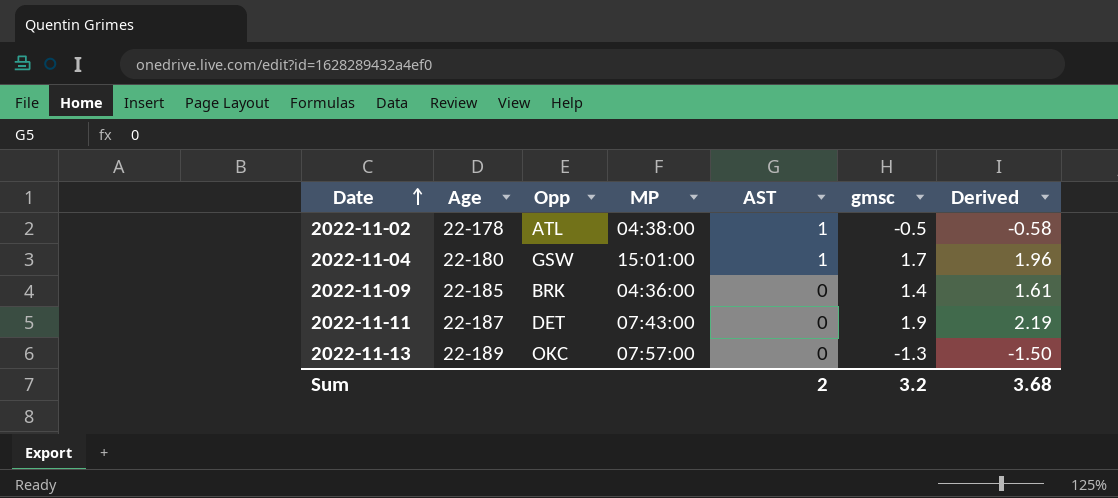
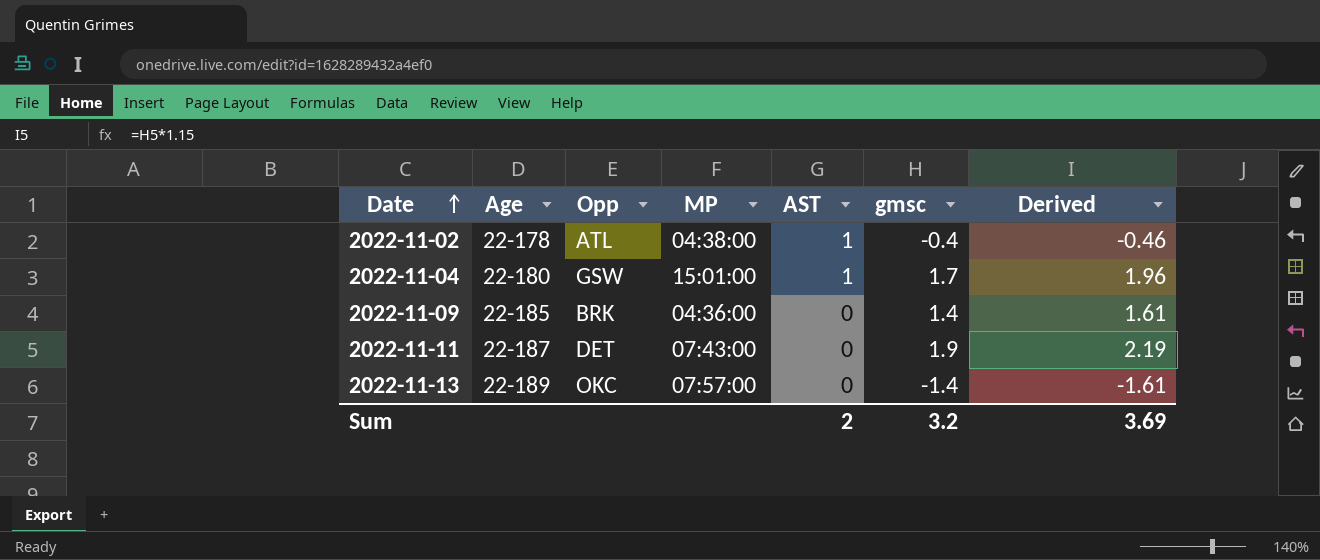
2022-11-02 | gmsc: -0.5 -> -0.4
2022-11-02 | Derived: -0.58 -> -0.46
2022-11-13 | gmsc: -1.3 -> -1.4
2022-11-13 | Derived: -1.50 -> -1.61
Sum | Derived: 3.68 -> 3.69

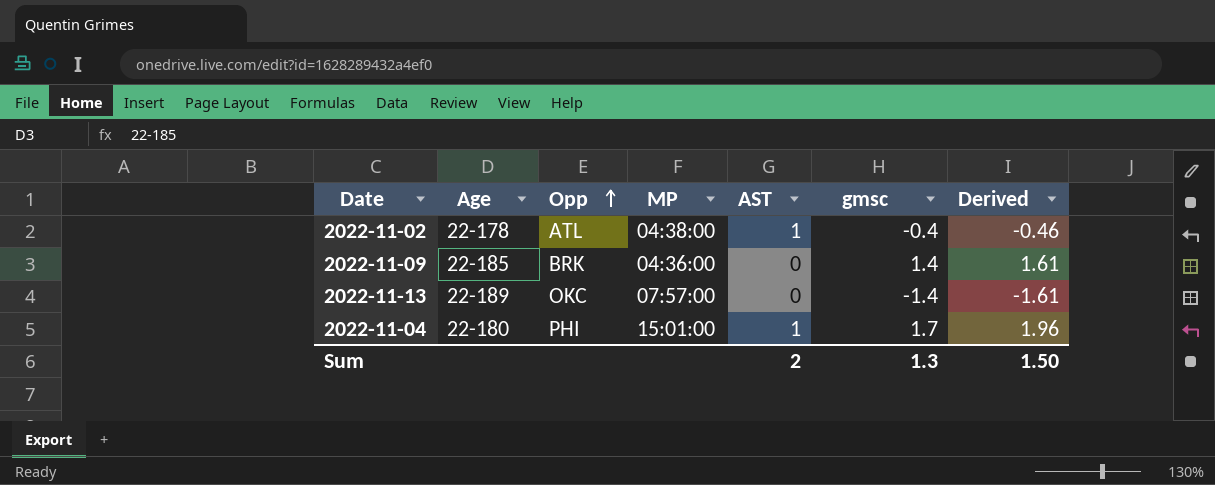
row order: Date ascending -> Opp ascending
row 2022-11-11: 22-187 | DET | 07:43:00 | 0 | 1.9 | 2.19 -> none
2022-11-04 | Opp: GSW -> PHI
Sum | gmsc: 3.2 -> 1.3
Sum | Derived: 3.69 -> 1.50

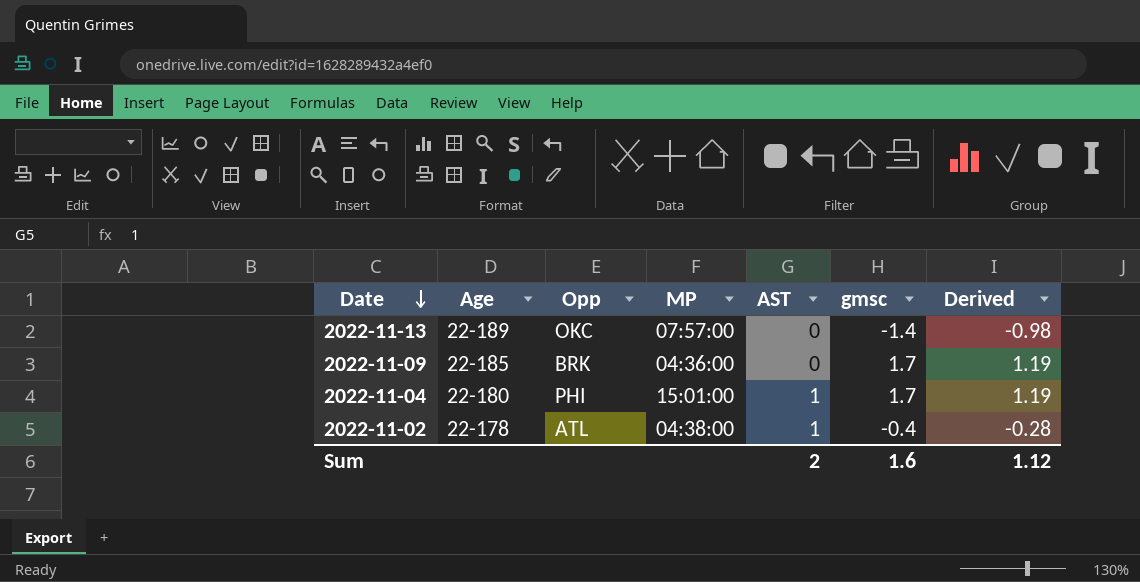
row order: Opp ascending -> Date descending
column Derived | formula: [gmsc] * 1.15 -> [gmsc] * 0.7
2022-11-09 | gmsc: 1.4 -> 1.7
Sum | gmsc: 1.3 -> 1.6
Sum | Derived: 1.50 -> 1.12

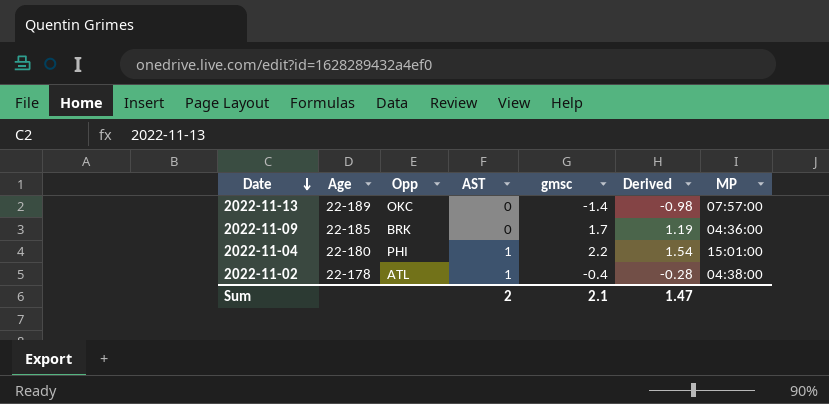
column MP | position: 4 -> 7
2022-11-04 | gmsc: 1.7 -> 2.2
2022-11-04 | Derived: 1.19 -> 1.54
Sum | gmsc: 1.6 -> 2.1
Sum | Derived: 1.12 -> 1.47

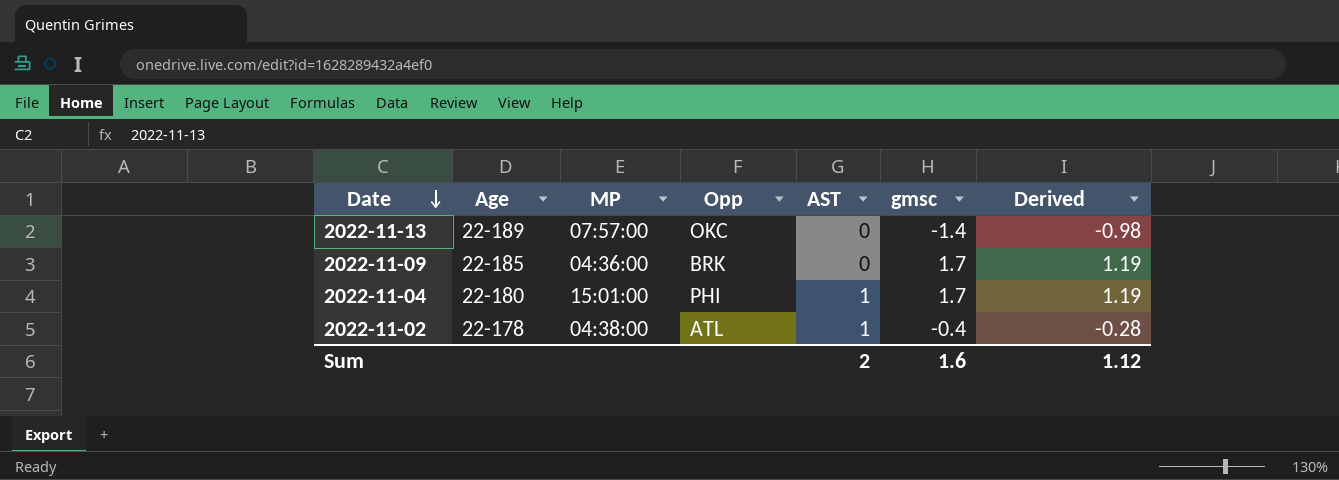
column MP | position: 7 -> 3
2022-11-04 | gmsc: 2.2 -> 1.7
2022-11-04 | Derived: 1.54 -> 1.19
Sum | gmsc: 2.1 -> 1.6
Sum | Derived: 1.47 -> 1.12

